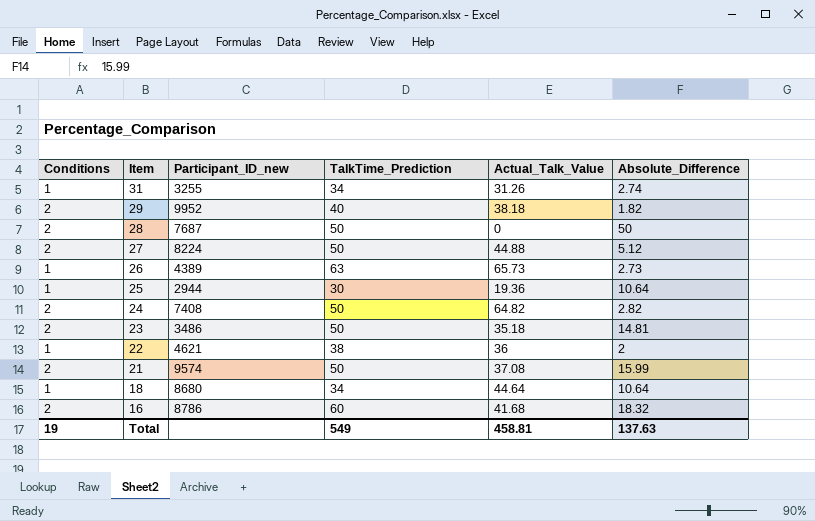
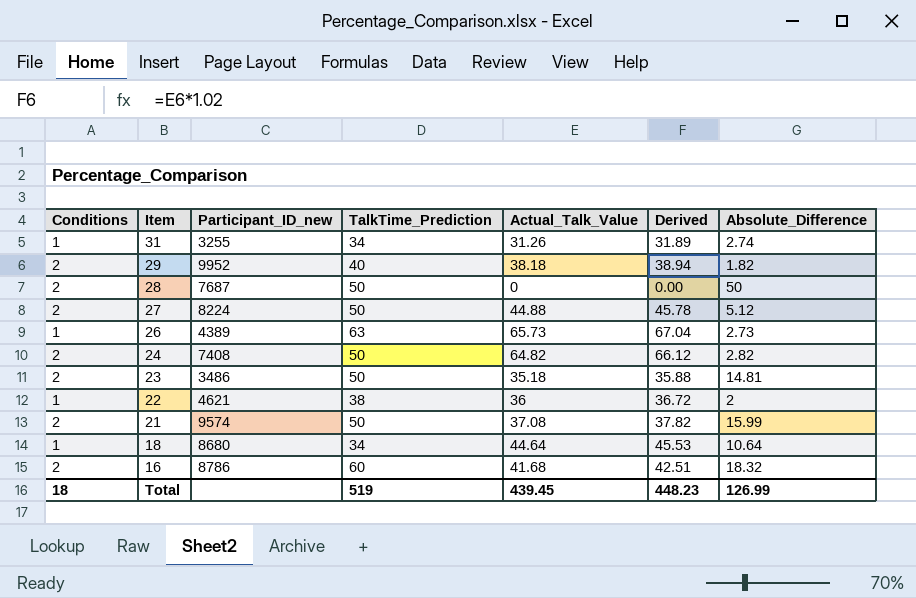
column Derived | formula: none -> [Actual_Talk_Value] * 1.02
row 25: 1 | 2944 | 30 | 19.36 | 10.64 -> none
Total | Conditions: 19 -> 18
Total | TalkTime_Prediction: 549 -> 519
Total | Actual_Talk_Value: 458.81 -> 439.45
Total | Absolute_Difference: 137.63 -> 126.99

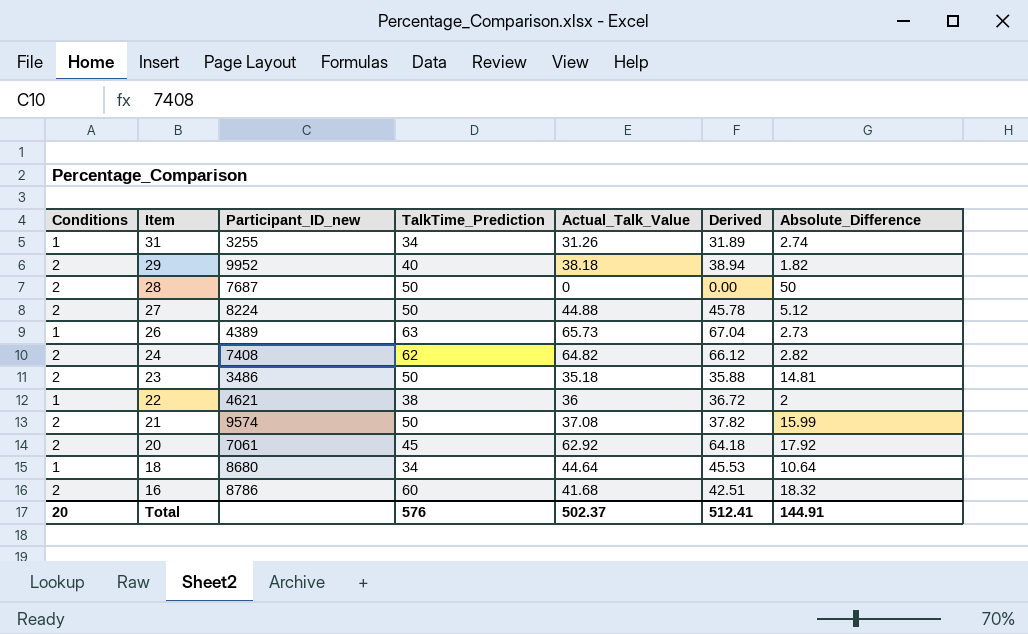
24 | TalkTime_Prediction: 50 -> 62
row 20: none -> 2 | 7061 | 45 | 62.92 | 64.18 | 17.92
Total | Conditions: 18 -> 20
Total | TalkTime_Prediction: 519 -> 576
Total | Actual_Talk_Value: 439.45 -> 502.37
Total | Derived: 448.23 -> 512.41
Total | Absolute_Difference: 126.99 -> 144.91

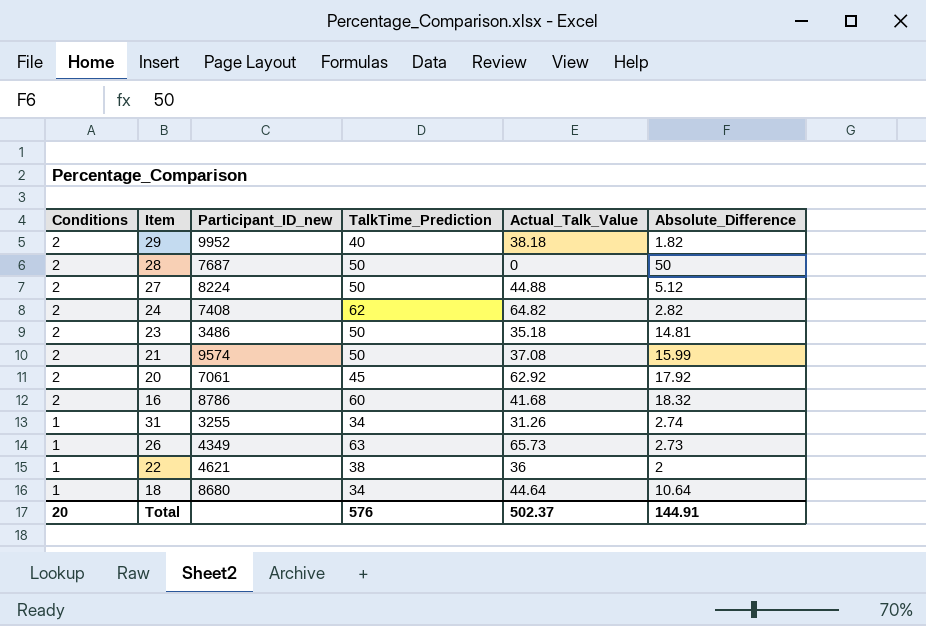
row order: Item descending -> Conditions descending
column Derived | formula: [Actual_Talk_Value] * 1.02 -> none
26 | Participant_ID_new: 4389 -> 4349

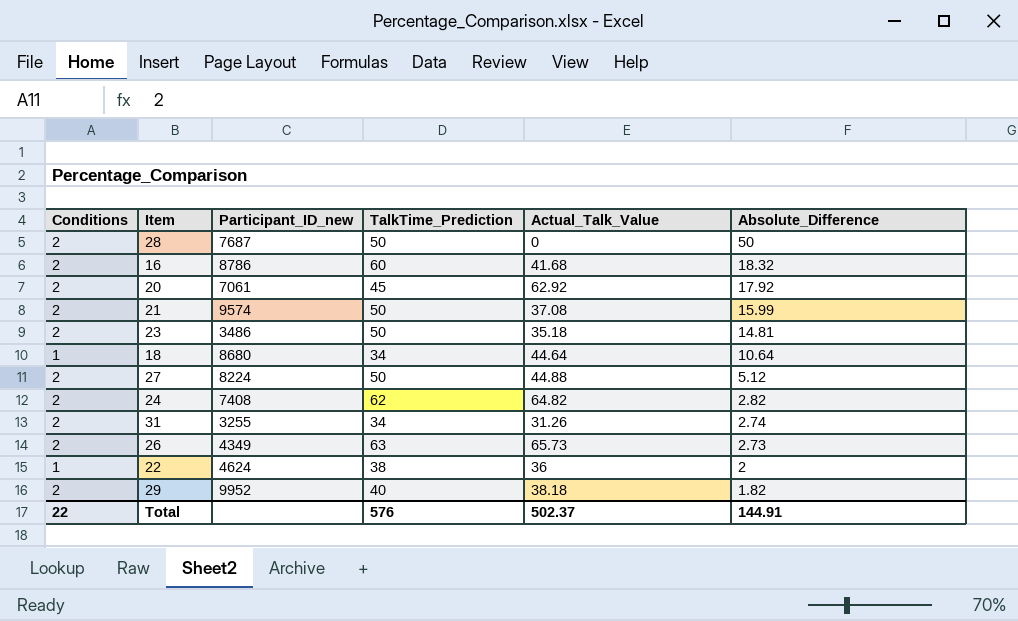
row order: Conditions descending -> Absolute_Difference descending
31 | Conditions: 1 -> 2
26 | Conditions: 1 -> 2
22 | Participant_ID_new: 4621 -> 4624
Total | Conditions: 20 -> 22

